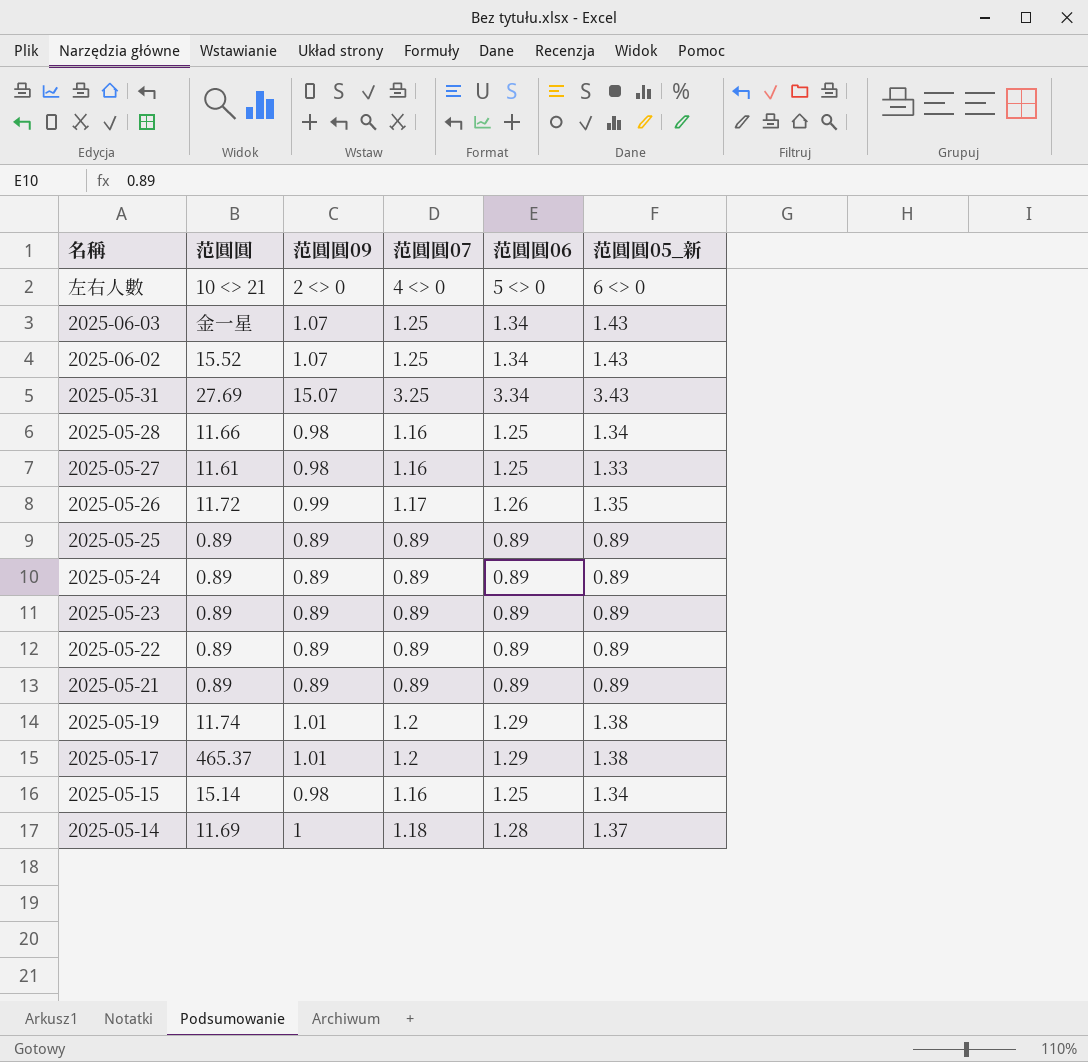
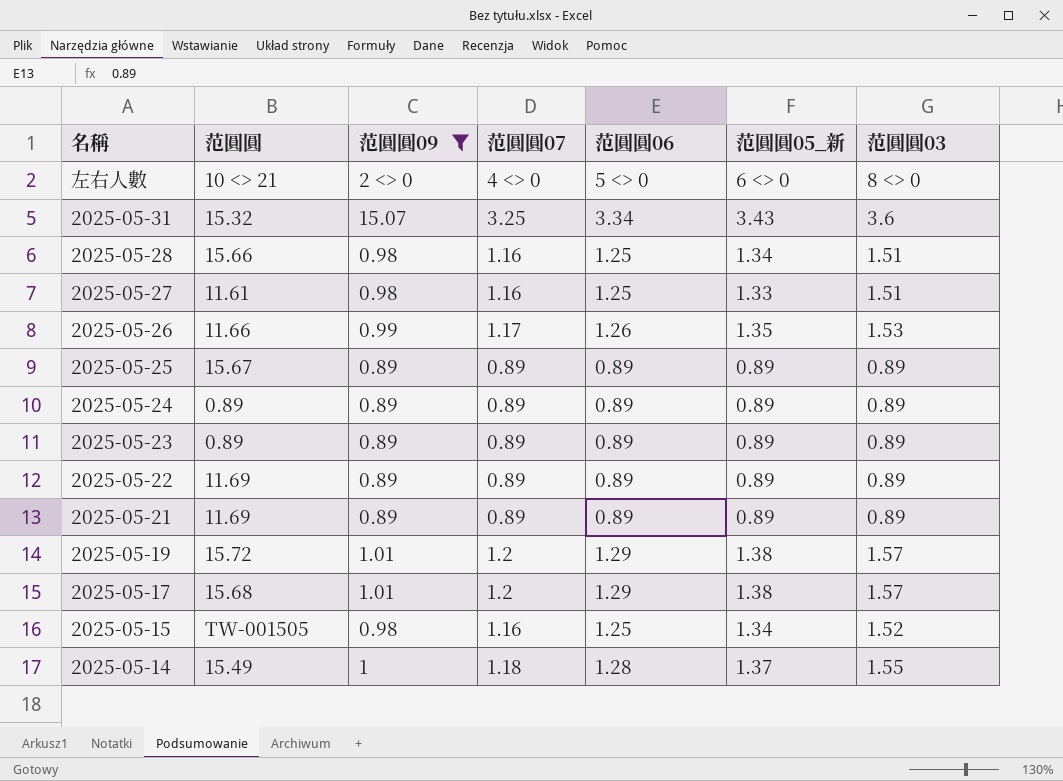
filter: none -> 范圓圓09 != 1.07
column 范圓圓03 | position: none -> 7
2025-05-31 | 范圓圓: 27.69 -> 15.32
2025-05-28 | 范圓圓: 11.66 -> 15.66
2025-05-26 | 范圓圓: 11.72 -> 11.66
2025-05-25 | 范圓圓: 0.89 -> 15.67
2025-05-22 | 范圓圓: 0.89 -> 11.69
2025-05-21 | 范圓圓: 0.89 -> 11.69
2025-05-19 | 范圓圓: 11.74 -> 15.72
2025-05-17 | 范圓圓: 465.37 -> 15.68
2025-05-15 | 范圓圓: 15.14 -> TW-001505
2025-05-14 | 范圓圓: 11.69 -> 15.49

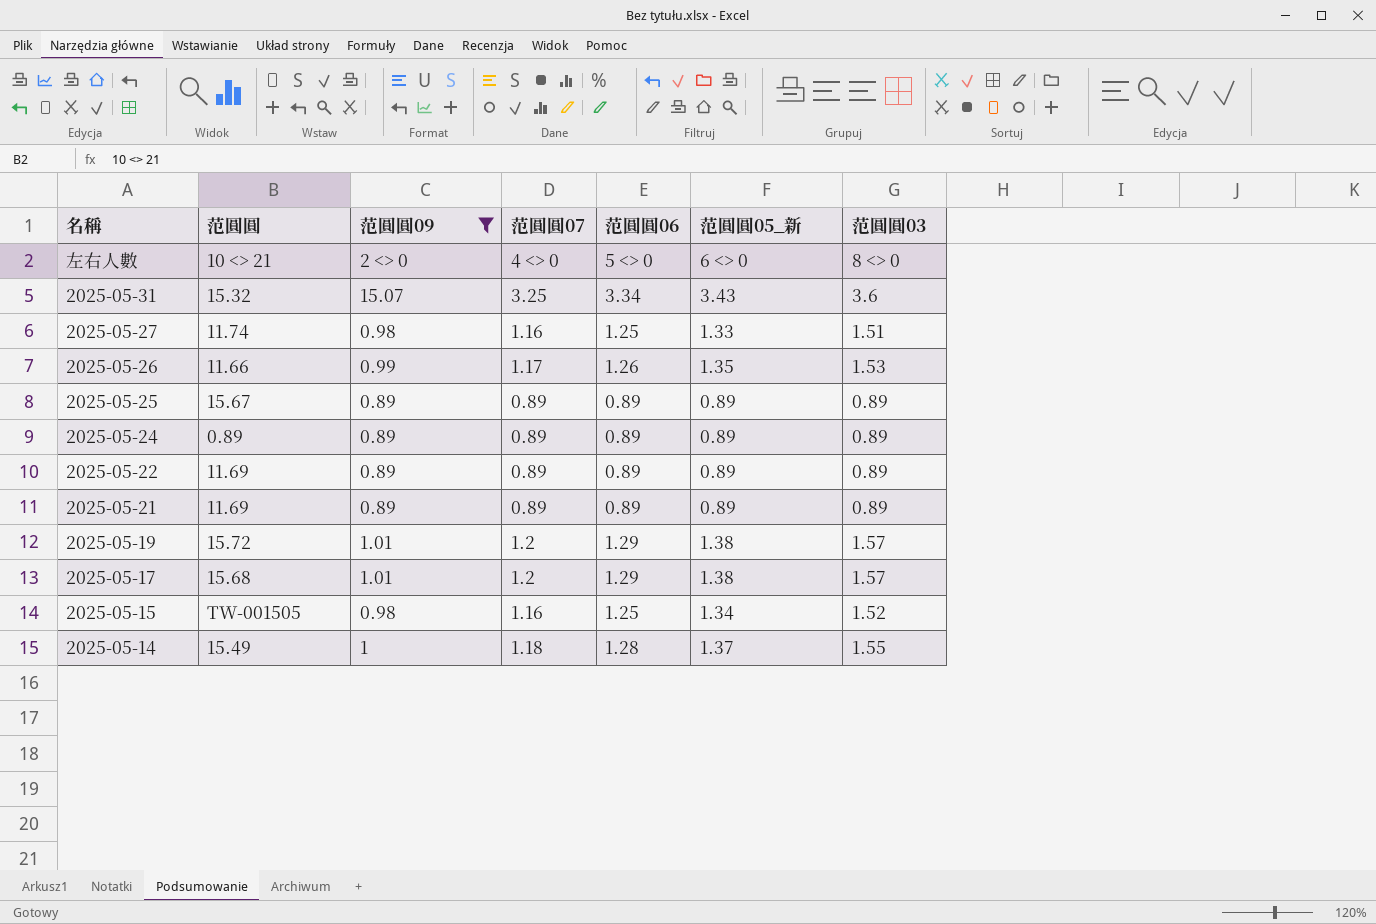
row 2025-05-28: 15.66 | 0.98 | 1.16 | 1.25 | 1.34 | 1.51 -> none
row 2025-05-23: 0.89 | 0.89 | 0.89 | 0.89 | 0.89 | 0.89 -> none
2025-05-27 | 范圓圓: 11.61 -> 11.74

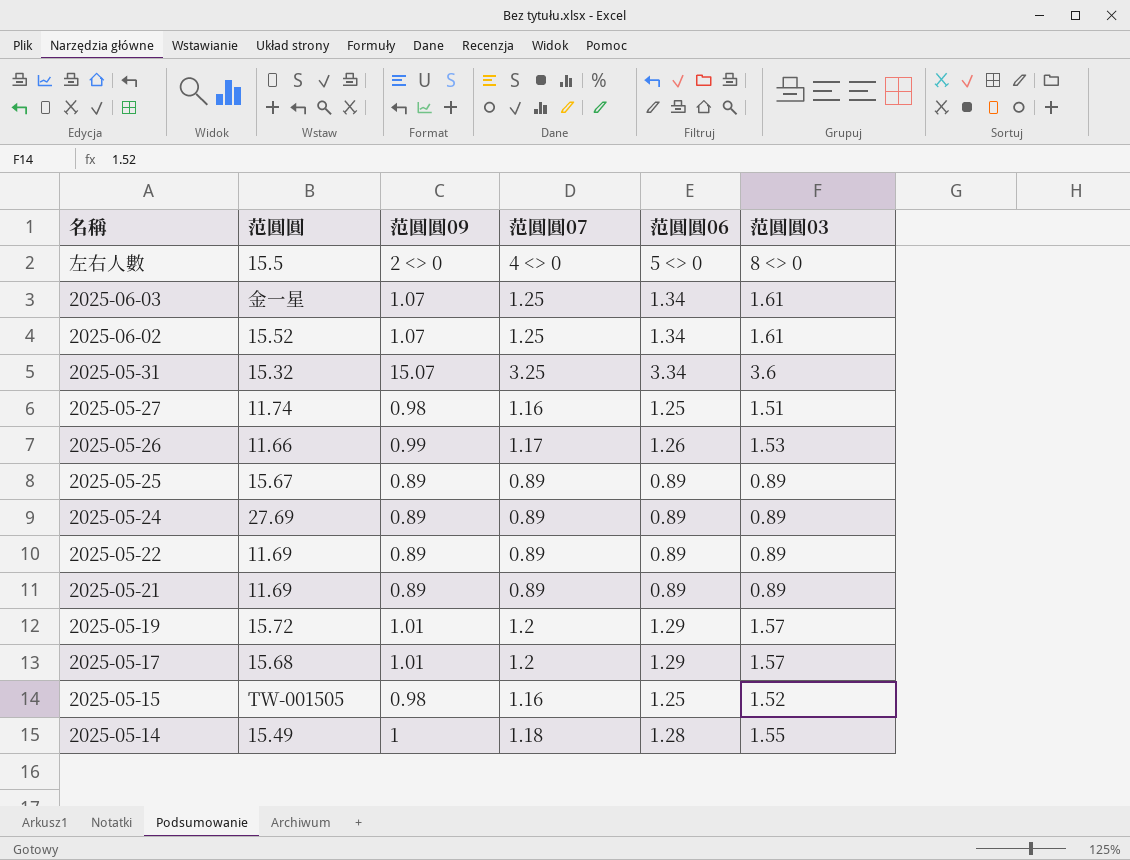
filter: 范圓圓09 != 1.07 -> none
column 范圓圓05_新 | position: 6 -> none
左右人數 | 范圓圓: 10 <> 21 -> 15.5
2025-05-24 | 范圓圓: 0.89 -> 27.69

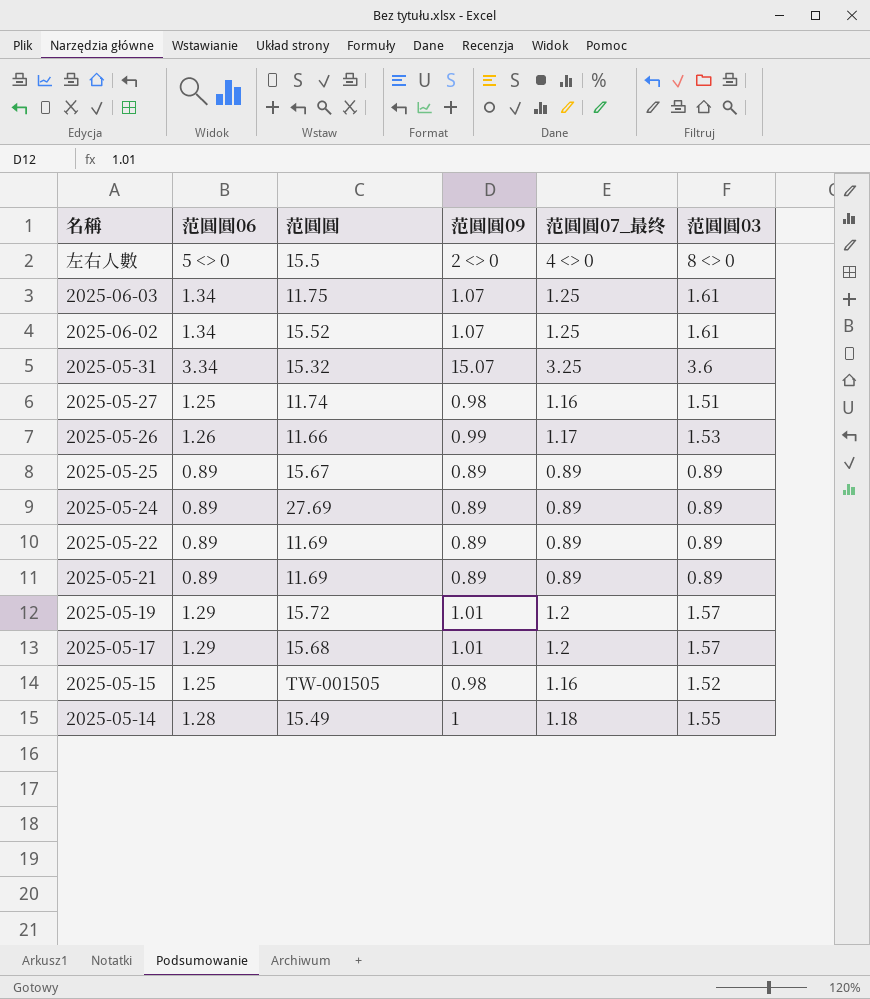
column 范圓圓06 | position: 5 -> 2
column name: 范圓圓07 -> 范圓圓07_最终
2025-06-03 | 范圓圓: 金一星 -> 11.75

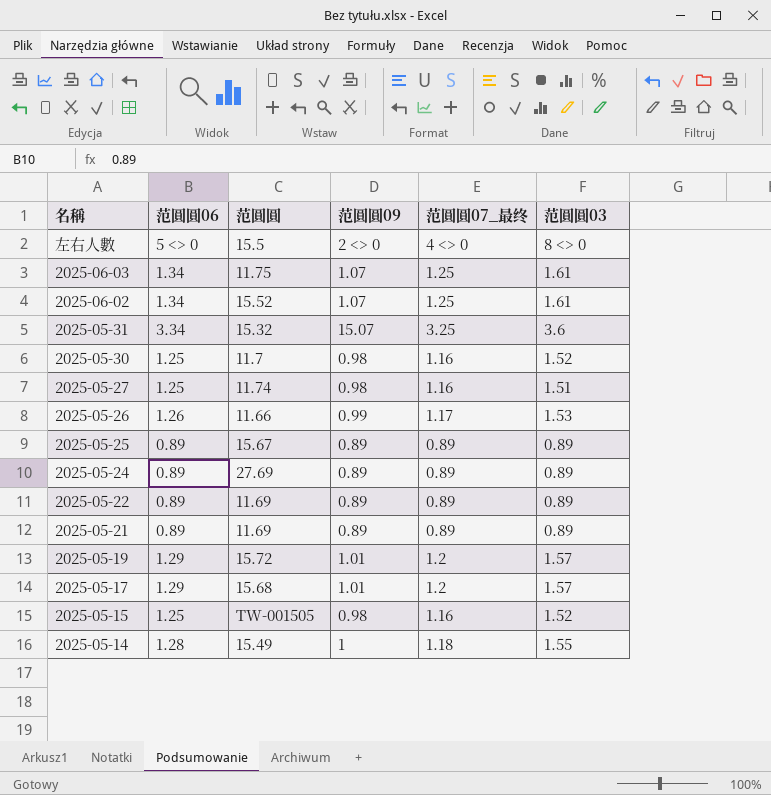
row 2025-05-30: none -> 1.25 | 11.7 | 0.98 | 1.16 | 1.52

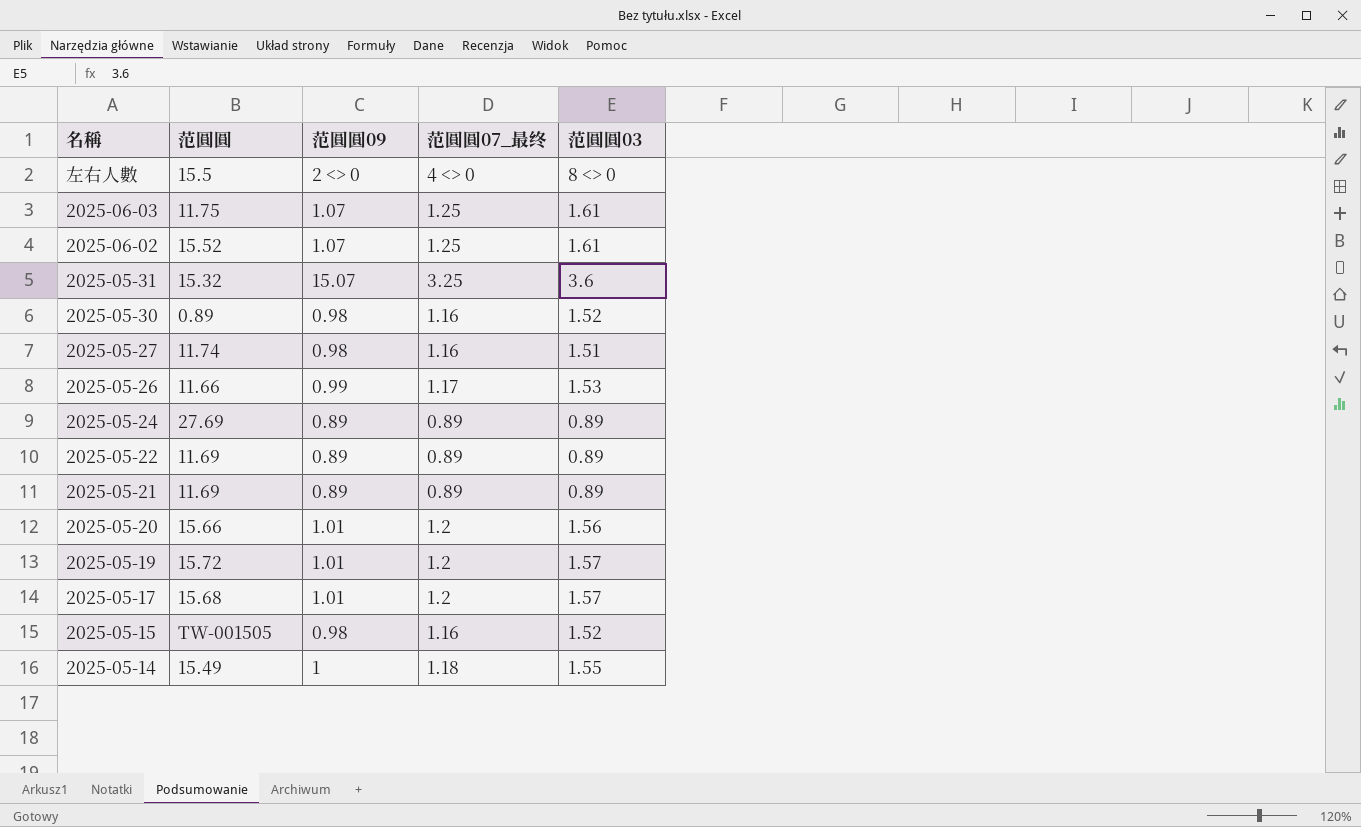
column 范圓圓06 | position: 2 -> none
row 2025-05-25: 0.89 | 15.67 | 0.89 | 0.89 | 0.89 -> none
2025-05-30 | 范圓圓: 11.7 -> 0.89
row 2025-05-20: none -> 15.66 | 1.01 | 1.2 | 1.56

